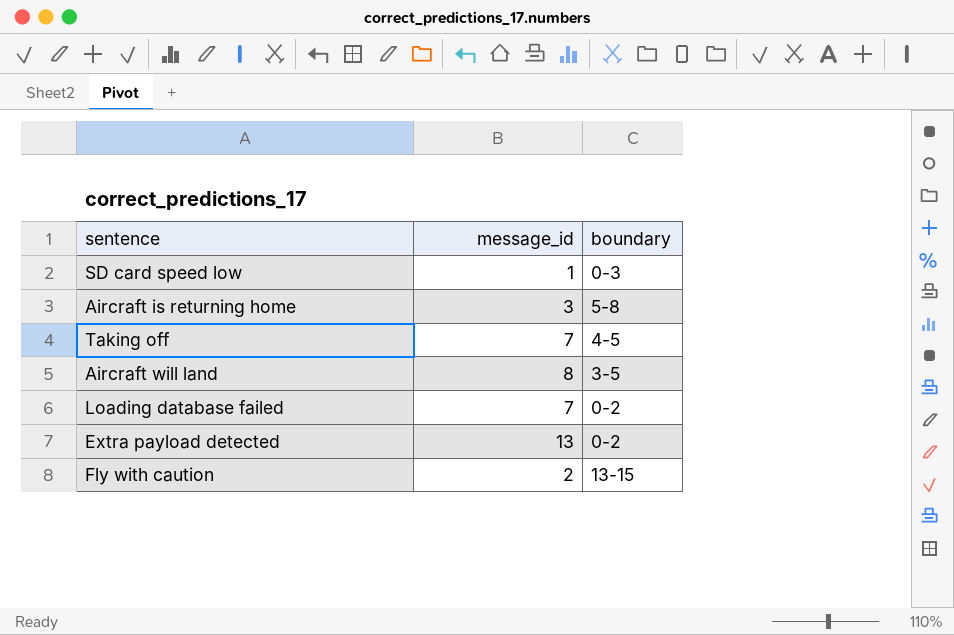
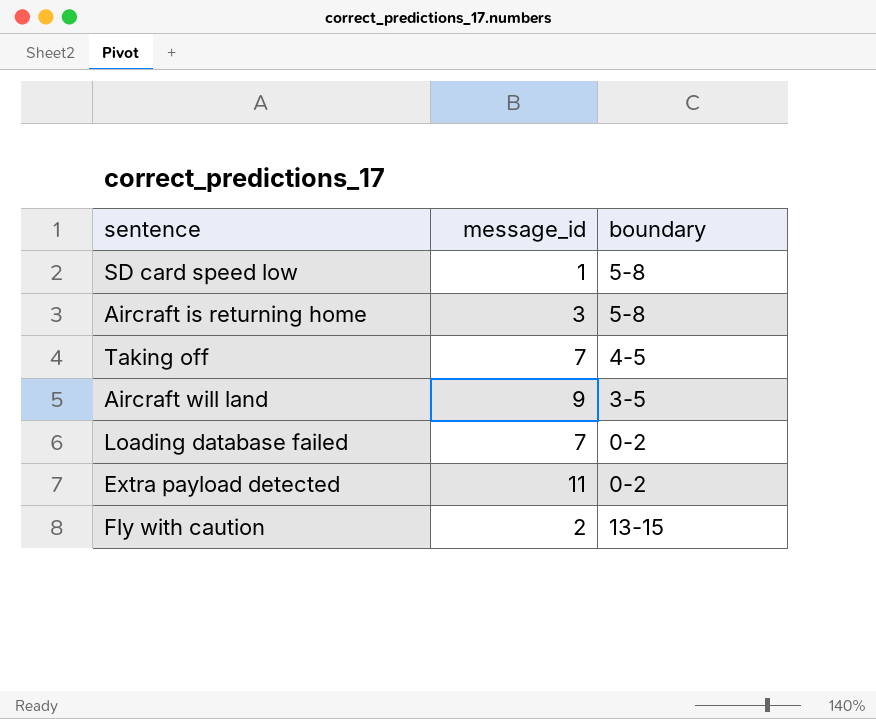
SD card speed low | boundary: 0-3 -> 5-8
Aircraft will land | message_id: 8 -> 9
Extra payload detected | message_id: 13 -> 11

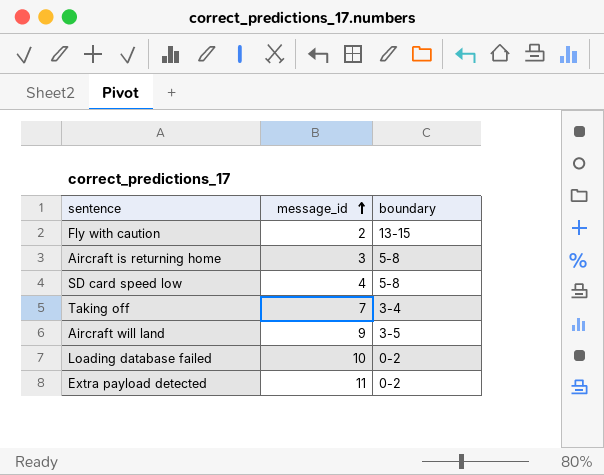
row order: none -> message_id ascending
SD card speed low | message_id: 1 -> 4
Taking off | boundary: 4-5 -> 3-4
Loading database failed | message_id: 7 -> 10

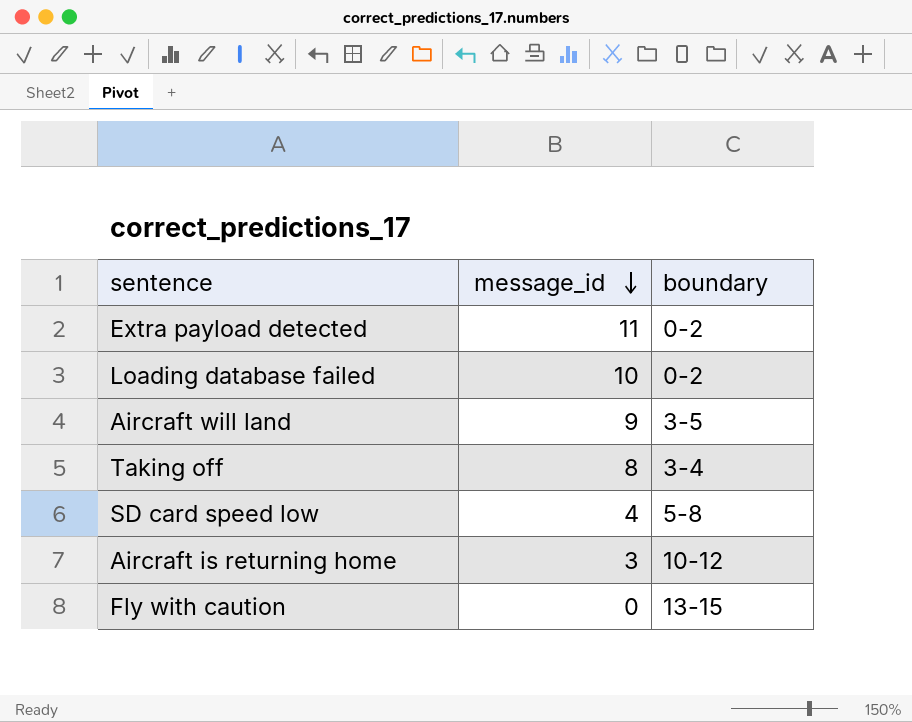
row order: message_id ascending -> message_id descending
Taking off | message_id: 7 -> 8
Aircraft is returning home | boundary: 5-8 -> 10-12
Fly with caution | message_id: 2 -> 0

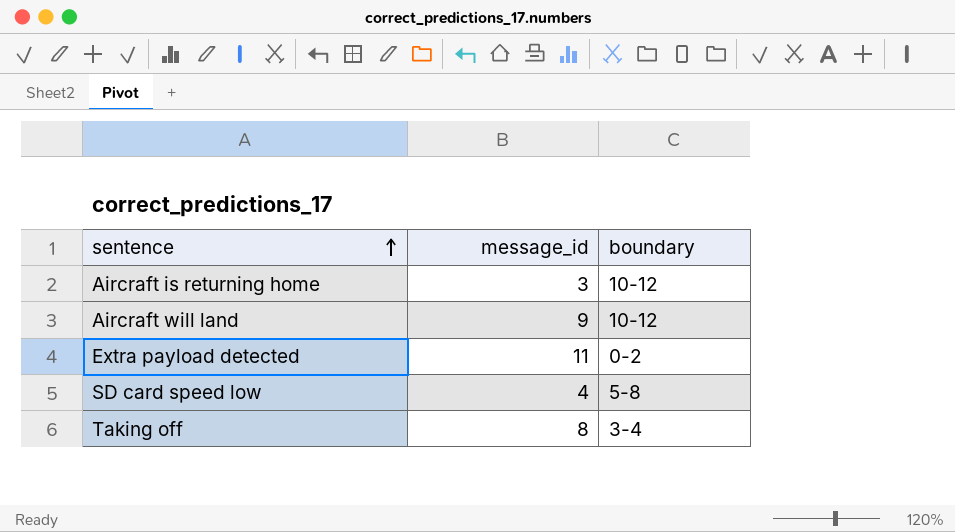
row order: message_id descending -> sentence ascending
row Loading database failed: 10 | 0-2 -> none
row Fly with caution: 0 | 13-15 -> none
Aircraft will land | boundary: 3-5 -> 10-12

